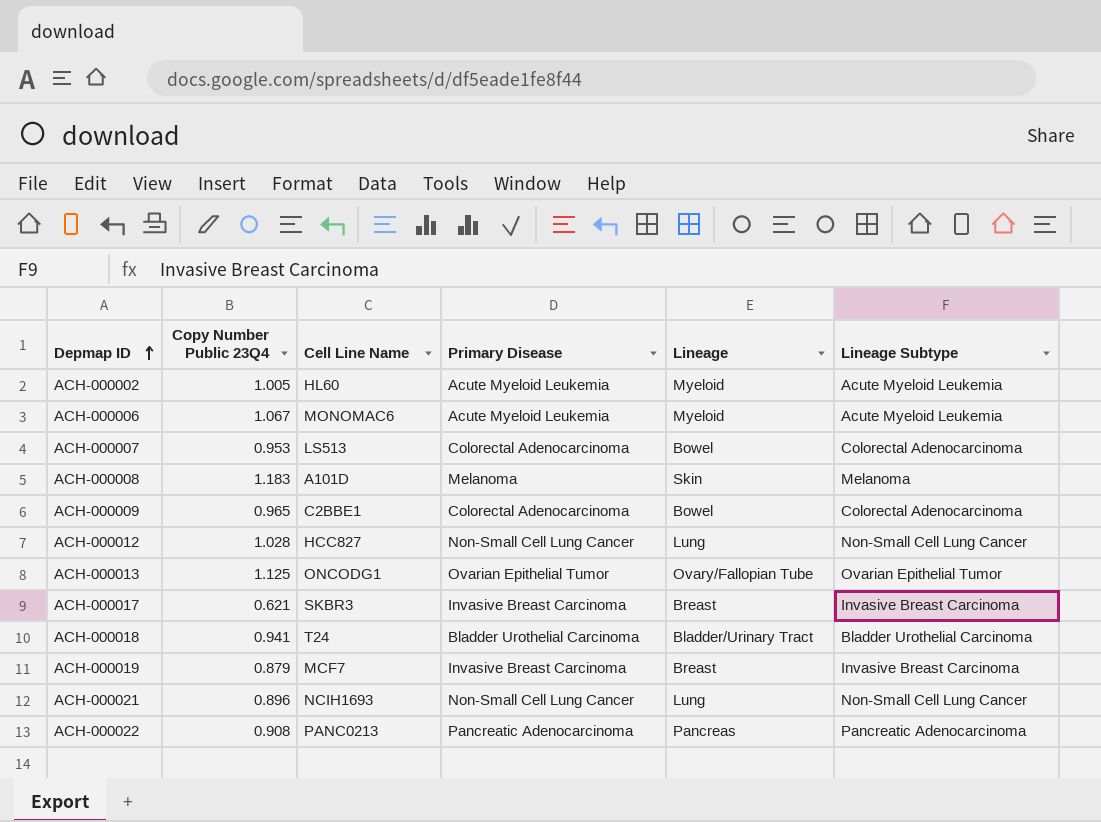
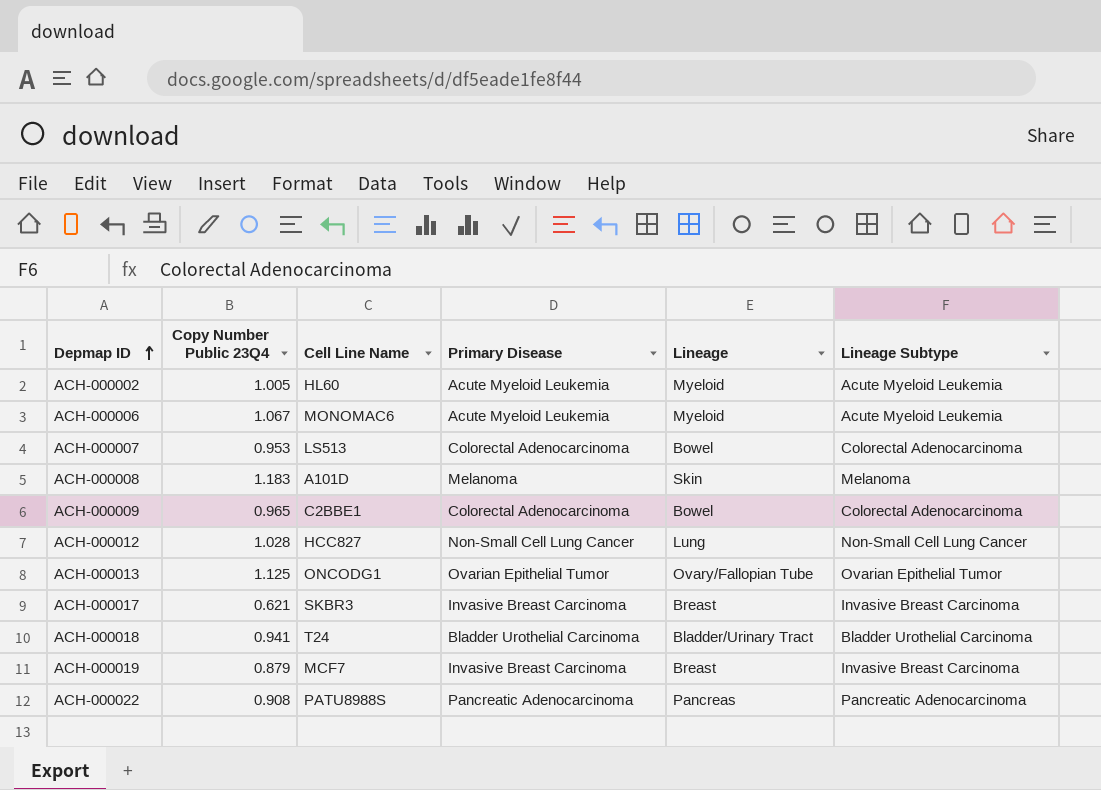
row ACH-000021: 0.896 | NCIH1693 | Non-Small Cell Lung Cancer | Lung | Non-Small Cell Lung Cancer -> none
ACH-000022 | Cell Line Name: PANC0213 -> PATU8988S

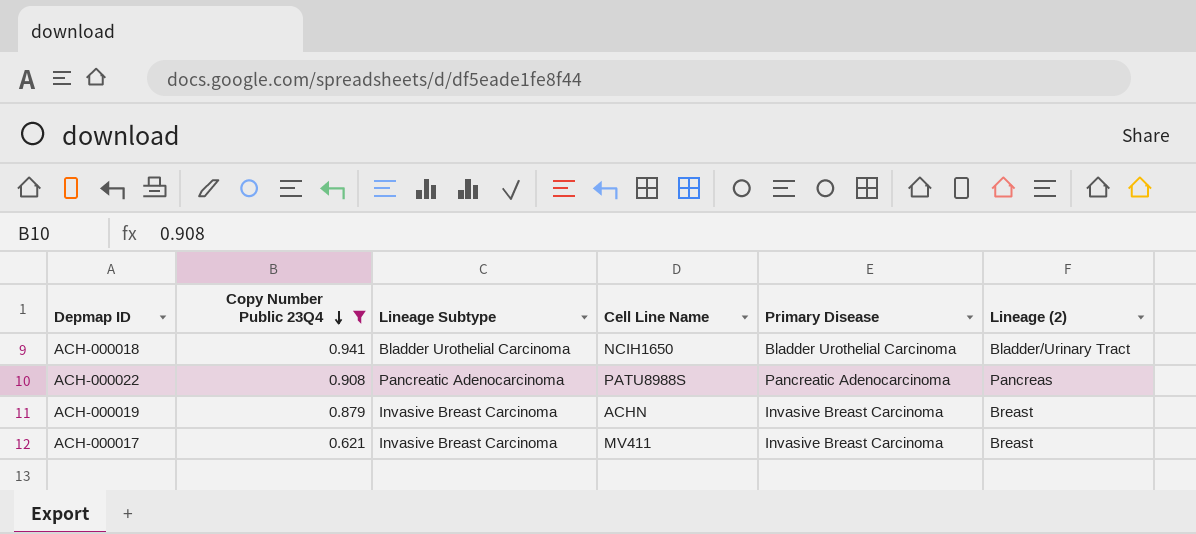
filter: none -> Copy Number Public 23Q4 <= 0.941
row order: Depmap ID ascending -> Copy Number Public 23Q4 descending
column Lineage Subtype | position: 6 -> 3
column name: Lineage -> Lineage (2)
ACH-000018 | Cell Line Name: T24 -> NCIH1650
ACH-000019 | Cell Line Name: MCF7 -> ACHN
ACH-000017 | Cell Line Name: SKBR3 -> MV411

